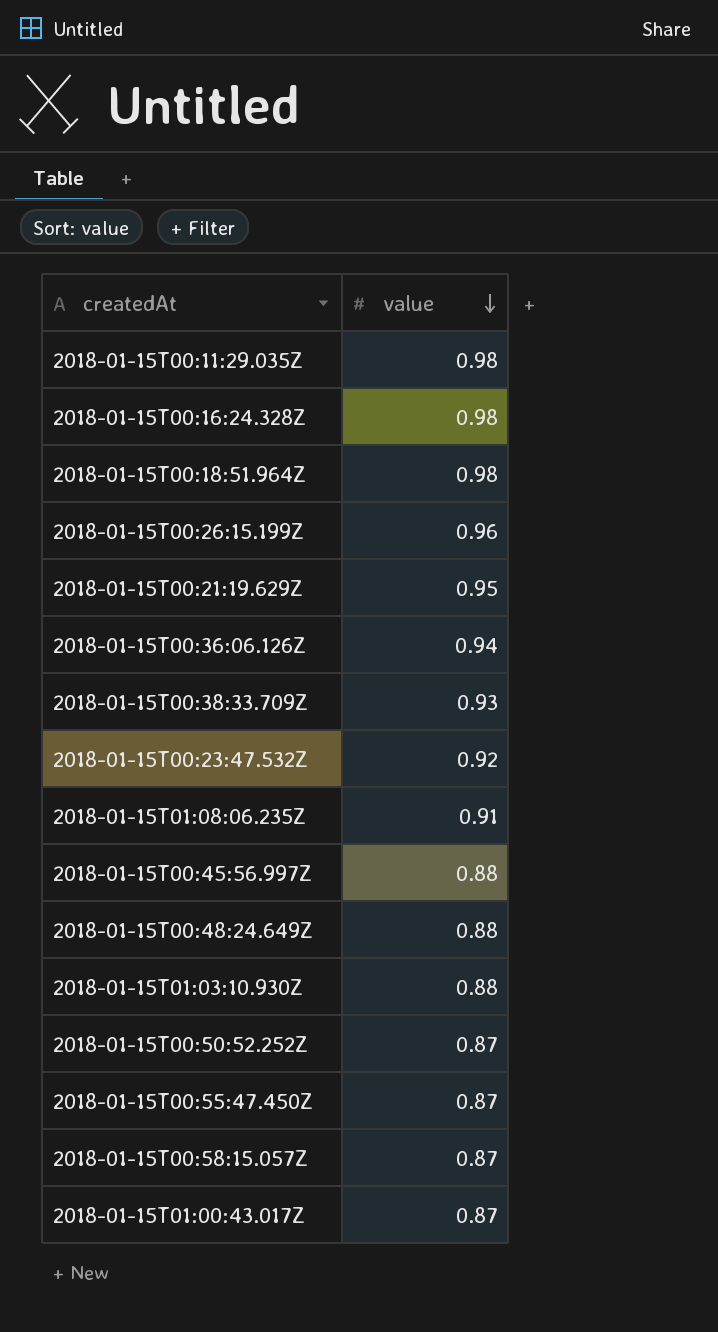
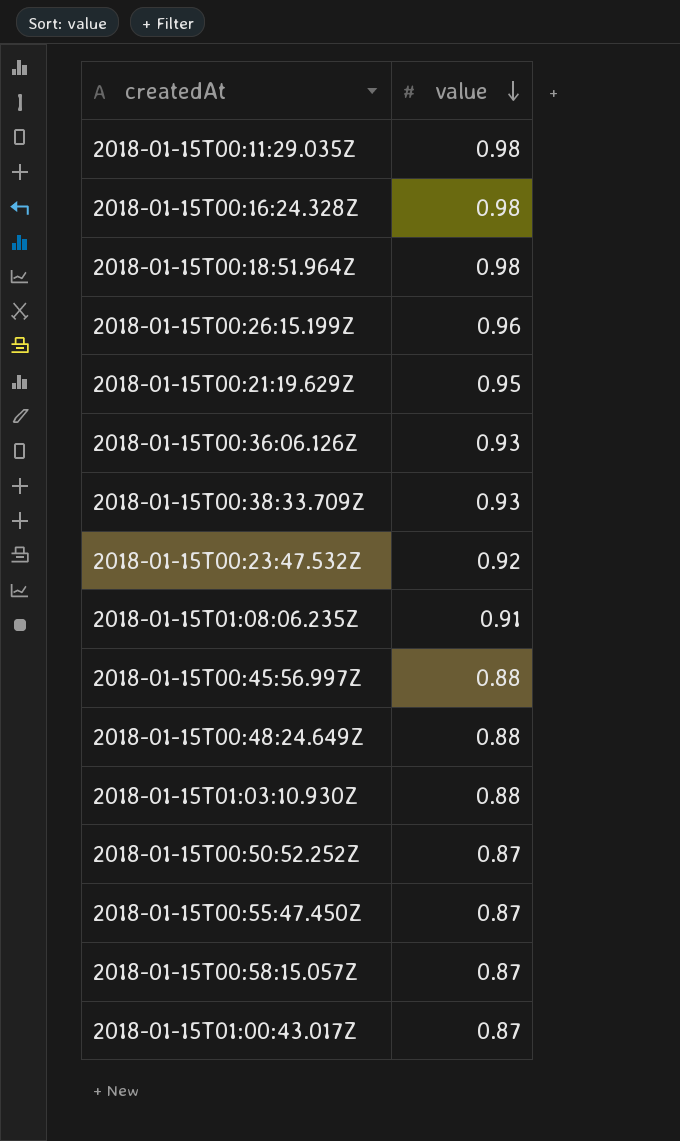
2018-01-15T00:36:06.126Z | value: 0.94 -> 0.93

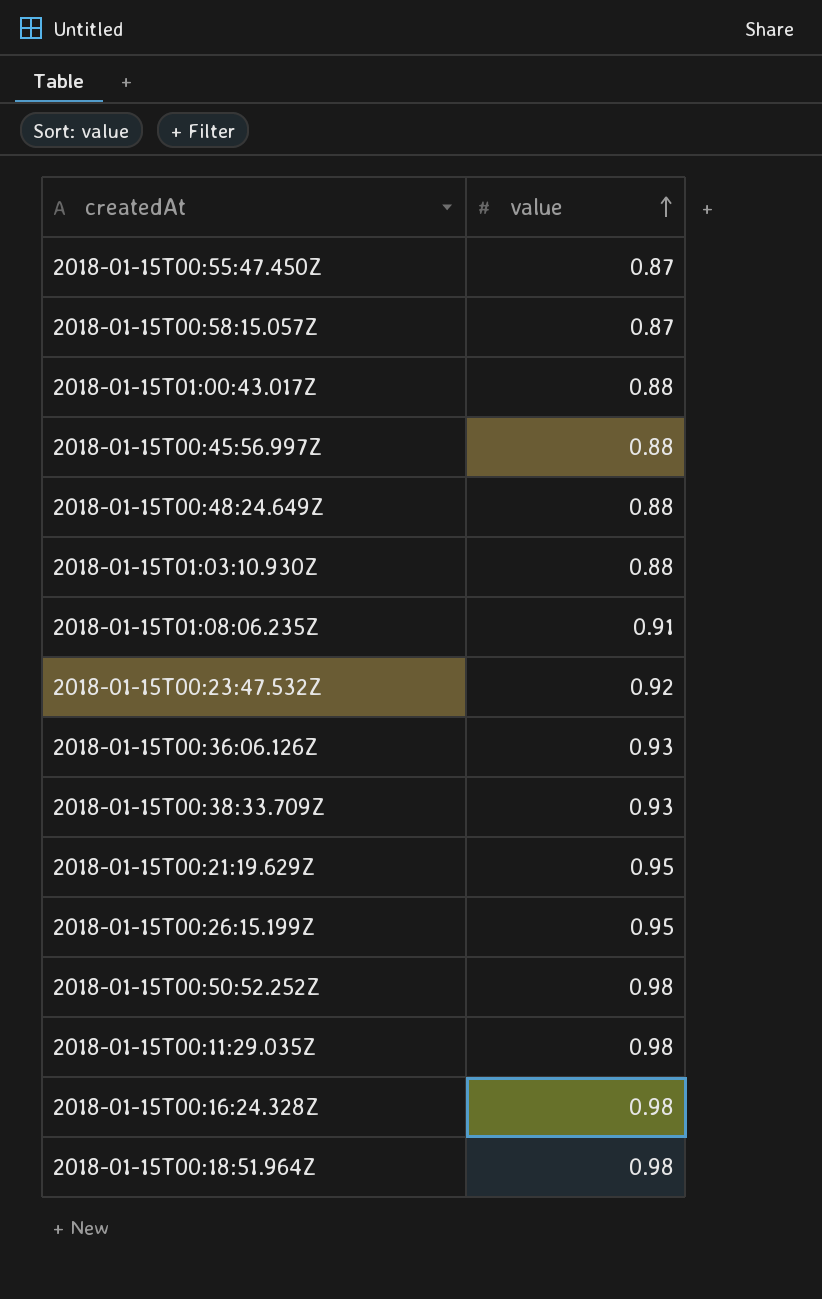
row order: value descending -> value ascending
2018-01-15T01:00:43.017Z | value: 0.87 -> 0.88
2018-01-15T00:26:15.199Z | value: 0.96 -> 0.95
2018-01-15T00:50:52.252Z | value: 0.87 -> 0.98

